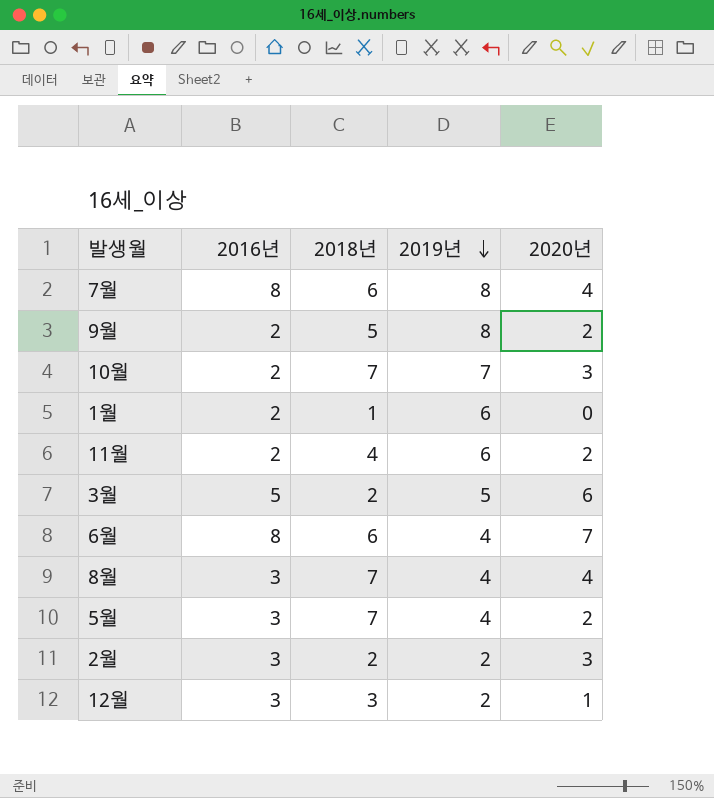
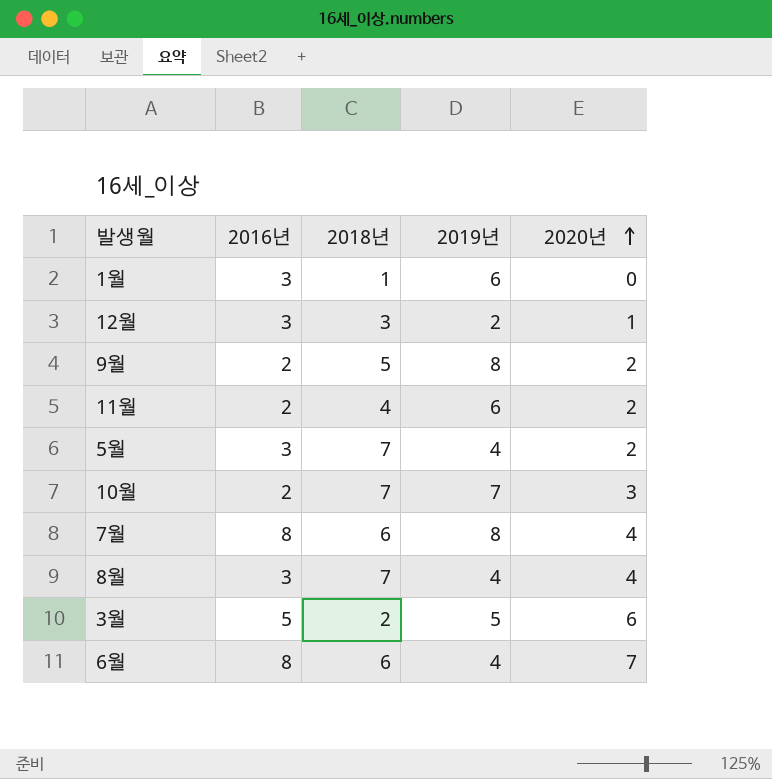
row order: 2019년 descending -> 2020년 ascending
row 2월: 3 | 2 | 2 | 3 -> none
1월 | 2016년: 2 -> 3

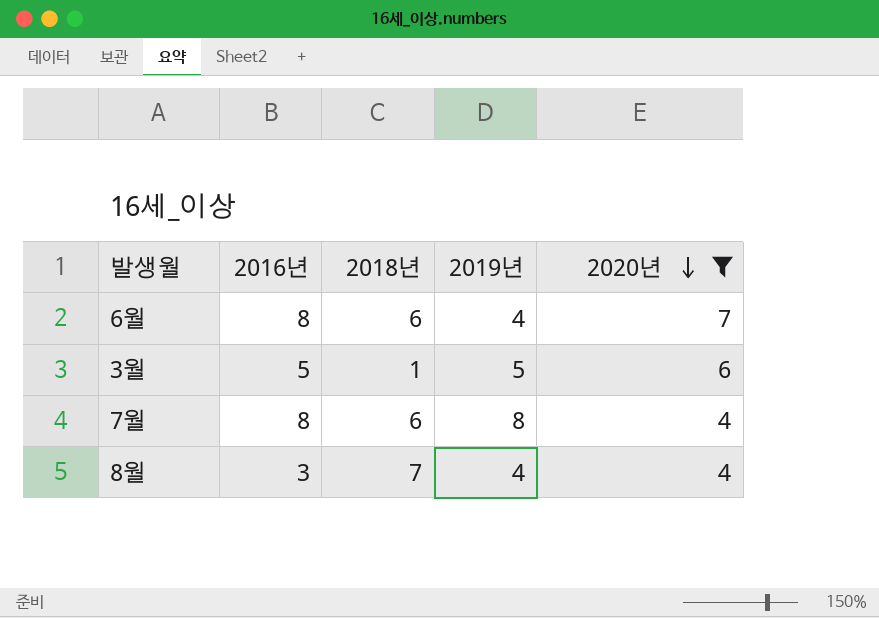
filter: none -> 2020년 >= 4
row order: 2020년 ascending -> 2020년 descending
3월 | 2018년: 2 -> 1

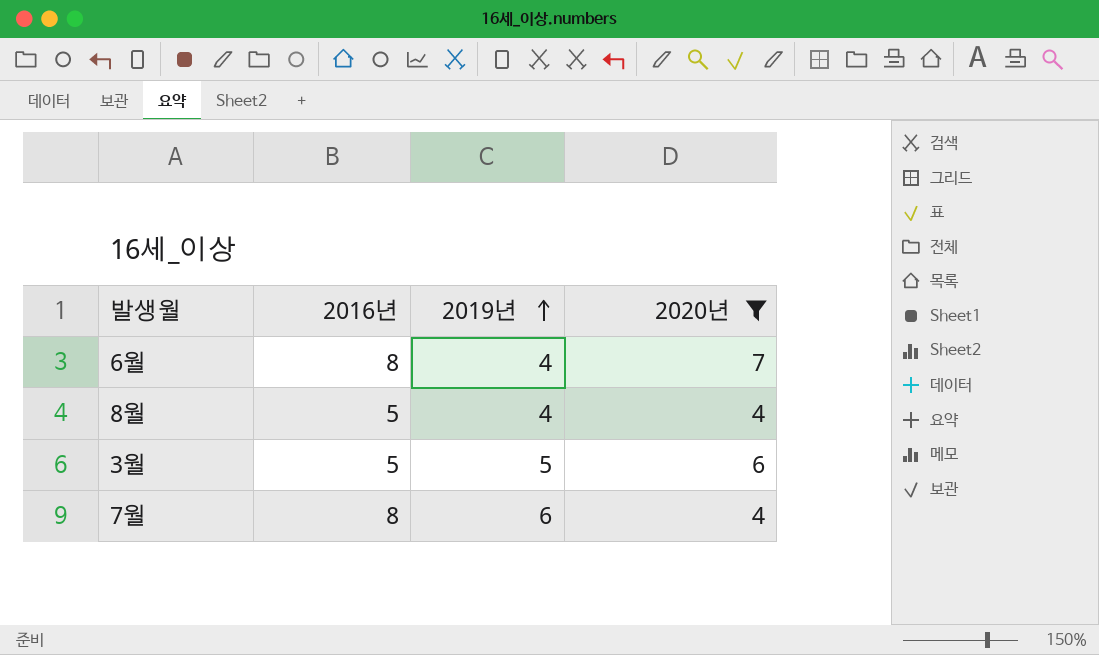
row order: 2020년 descending -> 2019년 ascending
column 2018년 | position: 3 -> none
8월 | 2016년: 3 -> 5
7월 | 2019년: 8 -> 6

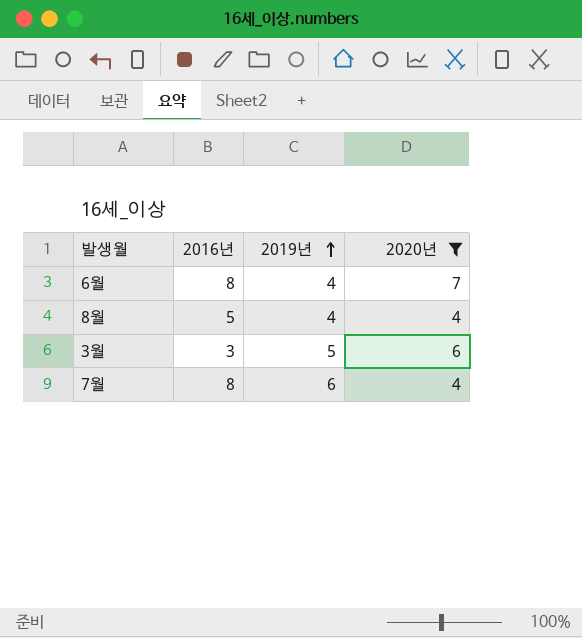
3월 | 2016년: 5 -> 3

